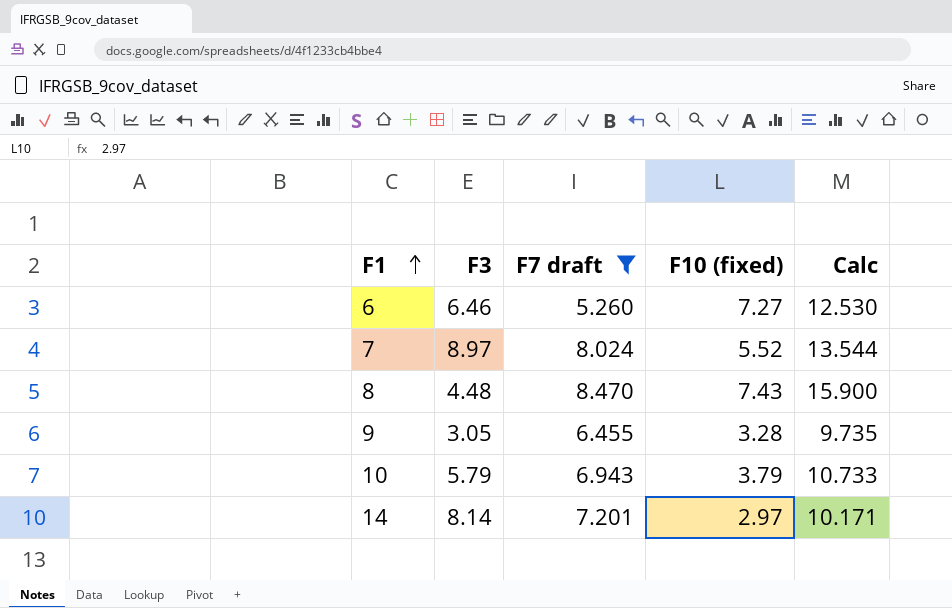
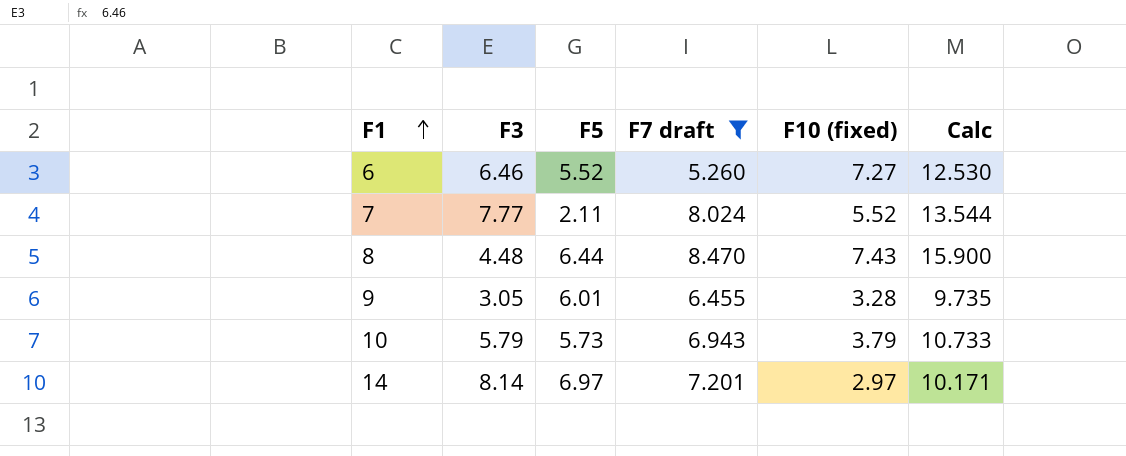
column F5 | position: none -> 3
7 | F3: 8.97 -> 7.77

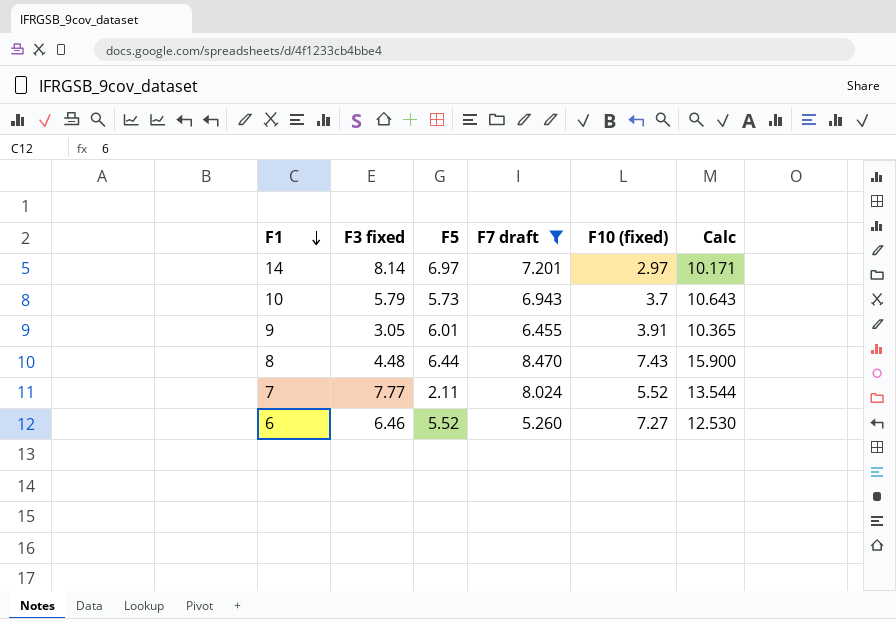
row order: F1 ascending -> F1 descending
column name: F3 -> F3 fixed
10 | F10 (fixed): 3.79 -> 3.7
10 | Calc: 10.733 -> 10.643
9 | F10 (fixed): 3.28 -> 3.91
9 | Calc: 9.735 -> 10.365

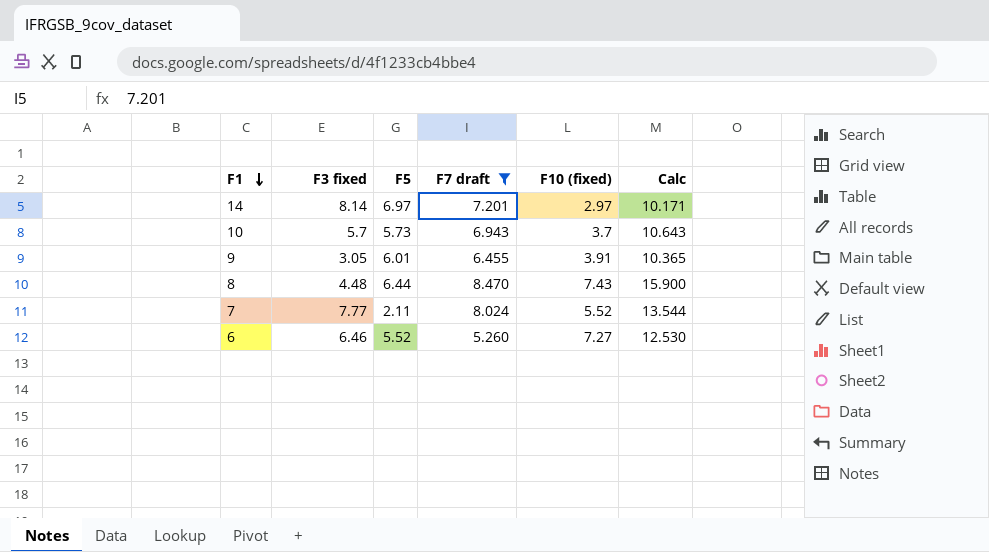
10 | F3 fixed: 5.79 -> 5.7

